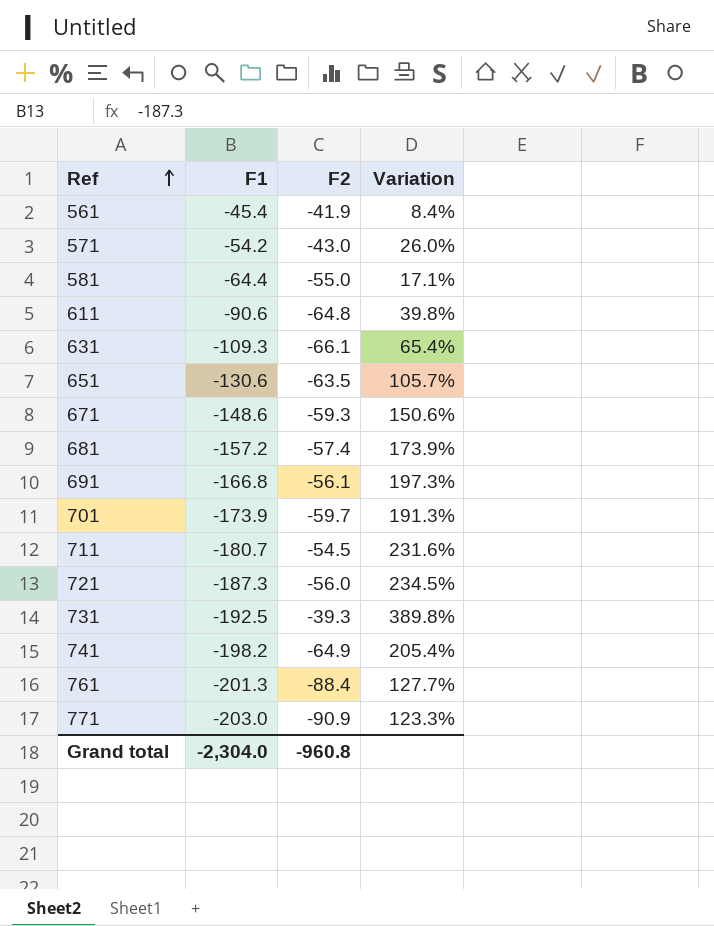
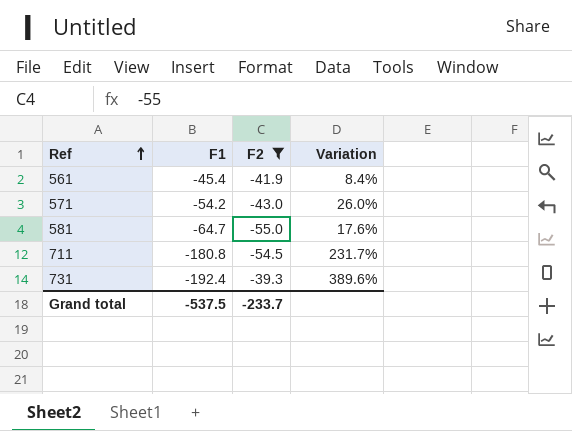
filter: none -> F2 >= -55.0
581 | F1: -64.4 -> -64.7
581 | Variation: 17.1% -> 17.6%
711 | F1: -180.7 -> -180.8
711 | Variation: 231.6% -> 231.7%
731 | F1: -192.5 -> -192.4
731 | Variation: 389.8% -> 389.6%
Grand total | F1: -2,304.0 -> -537.5
Grand total | F2: -960.8 -> -233.7

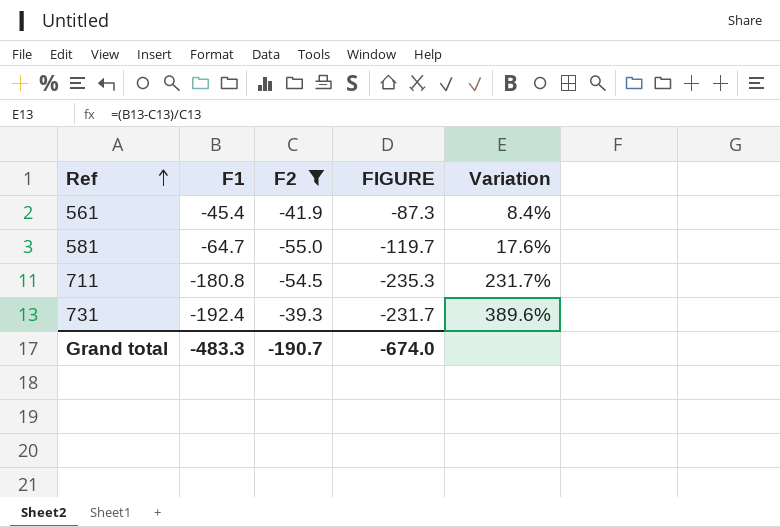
column FIGURE | formula: none -> [F1] + [F2]
row 571: -54.2 | -43.0 | 26.0% -> none
Grand total | F1: -537.5 -> -483.3
Grand total | F2: -233.7 -> -190.7

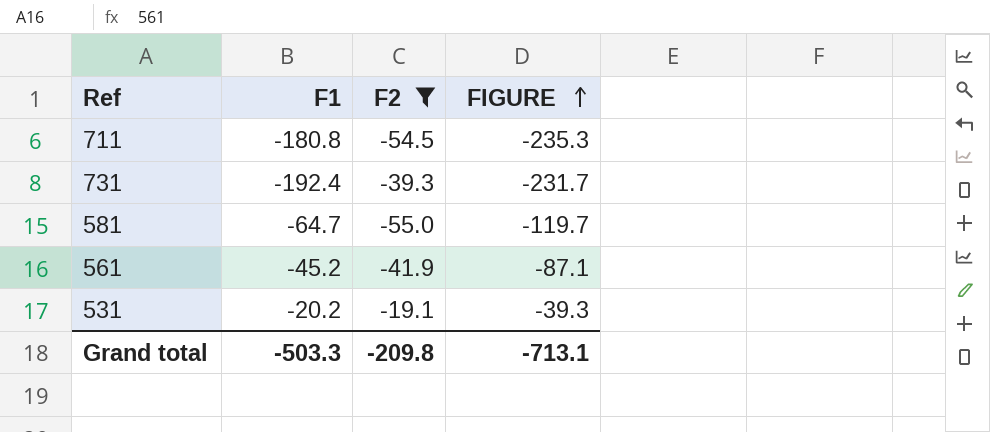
row order: Ref ascending -> FIGURE ascending
column Variation | formula: ([F1] - [F2]) / [F2] -> none
561 | F1: -45.4 -> -45.2
561 | FIGURE: -87.3 -> -87.1
row 531: none -> -20.2 | -19.1 | -39.3
Grand total | F1: -483.3 -> -503.3
Grand total | F2: -190.7 -> -209.8
Grand total | FIGURE: -674.0 -> -713.1

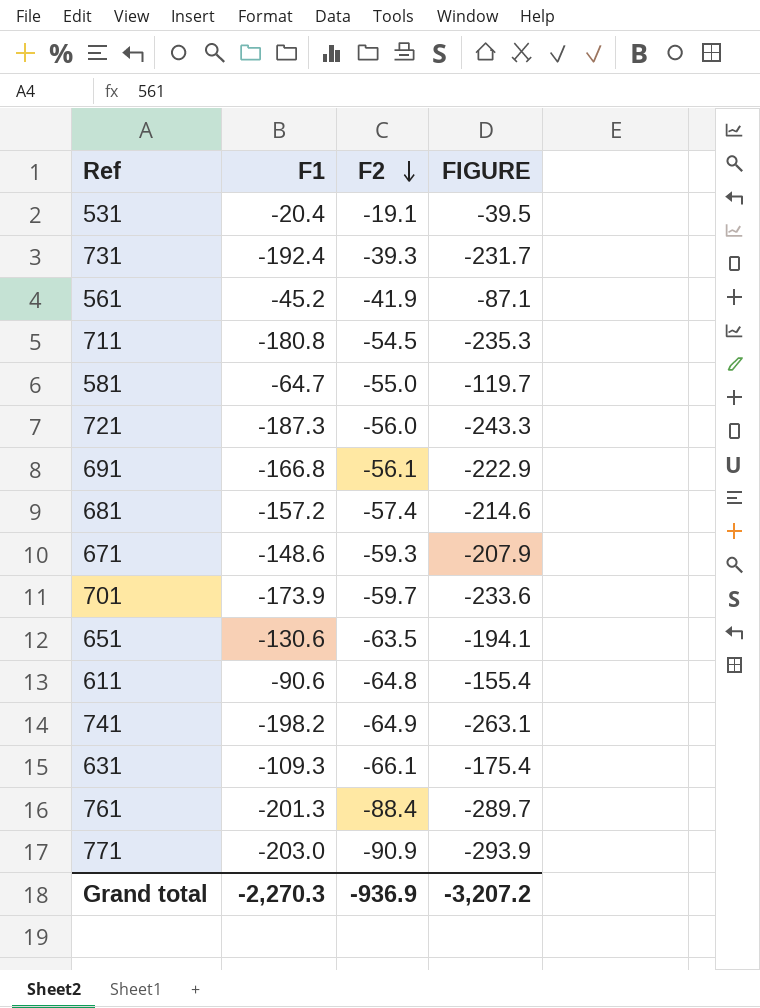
filter: F2 >= -55.0 -> none
row order: FIGURE ascending -> F2 descending
531 | F1: -20.2 -> -20.4
531 | FIGURE: -39.3 -> -39.5
Grand total | F1: -503.3 -> -2,270.3
Grand total | F2: -209.8 -> -936.9
Grand total | FIGURE: -713.1 -> -3,207.2

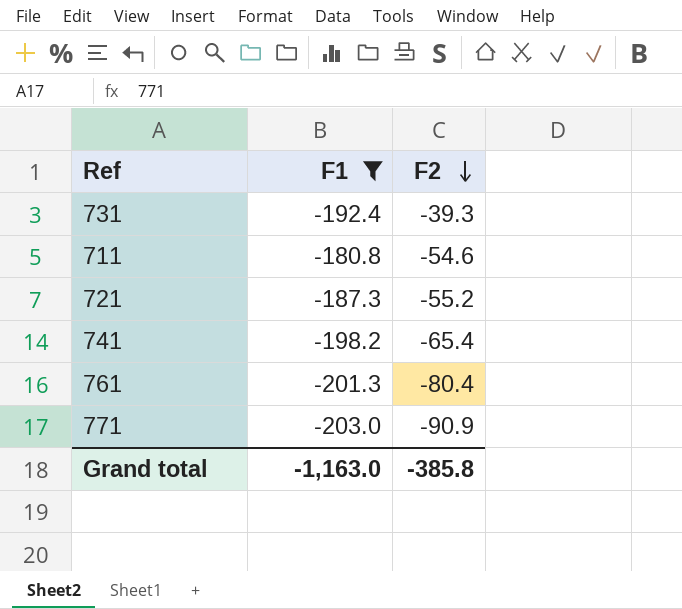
filter: none -> F1 <= -180.8
column FIGURE | formula: [F1] + [F2] -> none
711 | F2: -54.5 -> -54.6
721 | F2: -56.0 -> -55.2
741 | F2: -64.9 -> -65.4
761 | F2: -88.4 -> -80.4
Grand total | F1: -2,270.3 -> -1,163.0
Grand total | F2: -936.9 -> -385.8

